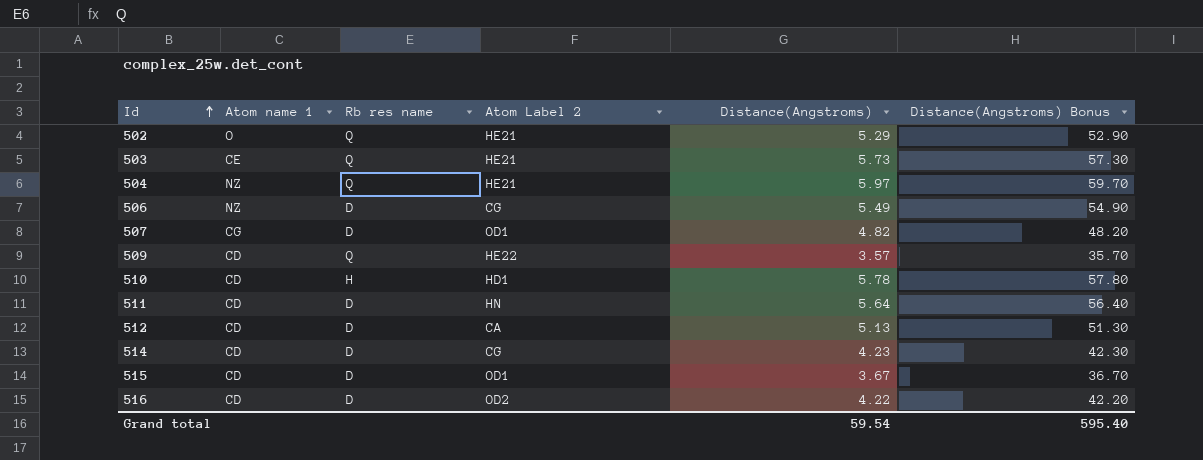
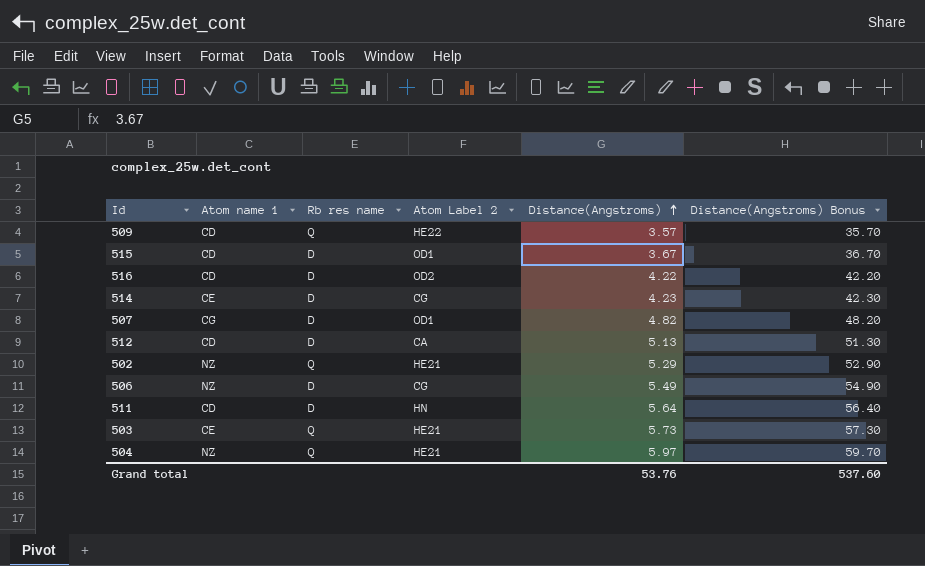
row order: Id ascending -> Distance(Angstroms) ascending
row 510: CD | H | HD1 | 5.78 | 57.80 -> none
514 | Atom name 1: CD -> CE
502 | Atom name 1: O -> NZ
Grand total | Distance(Angstroms): 59.54 -> 53.76
Grand total | Distance(Angstroms) Bonus: 595.40 -> 537.60

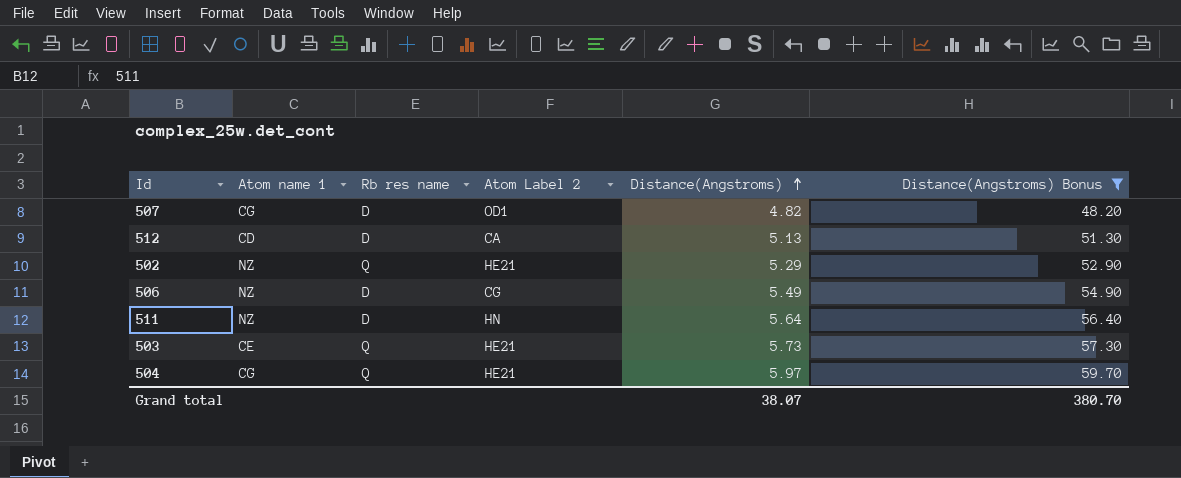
filter: none -> Distance(Angstroms) Bonus >= 48.20
511 | Atom name 1: CD -> NZ
504 | Atom name 1: NZ -> CG
Grand total | Distance(Angstroms): 53.76 -> 38.07
Grand total | Distance(Angstroms) Bonus: 537.60 -> 380.70

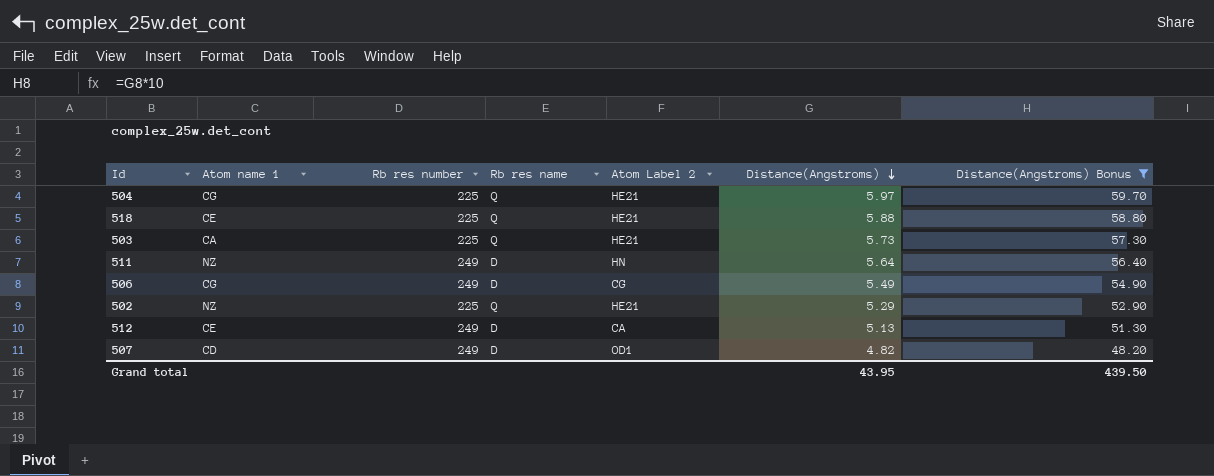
row order: Distance(Angstroms) ascending -> Distance(Angstroms) descending
column Rb res number | position: none -> 3
row 518: none -> CE | 225 | Q | HE21 | 5.88 | 58.80
503 | Atom name 1: CE -> CA
506 | Atom name 1: NZ -> CG
512 | Atom name 1: CD -> CE
507 | Atom name 1: CG -> CD
Grand total | Distance(Angstroms): 38.07 -> 43.95
Grand total | Distance(Angstroms) Bonus: 380.70 -> 439.50

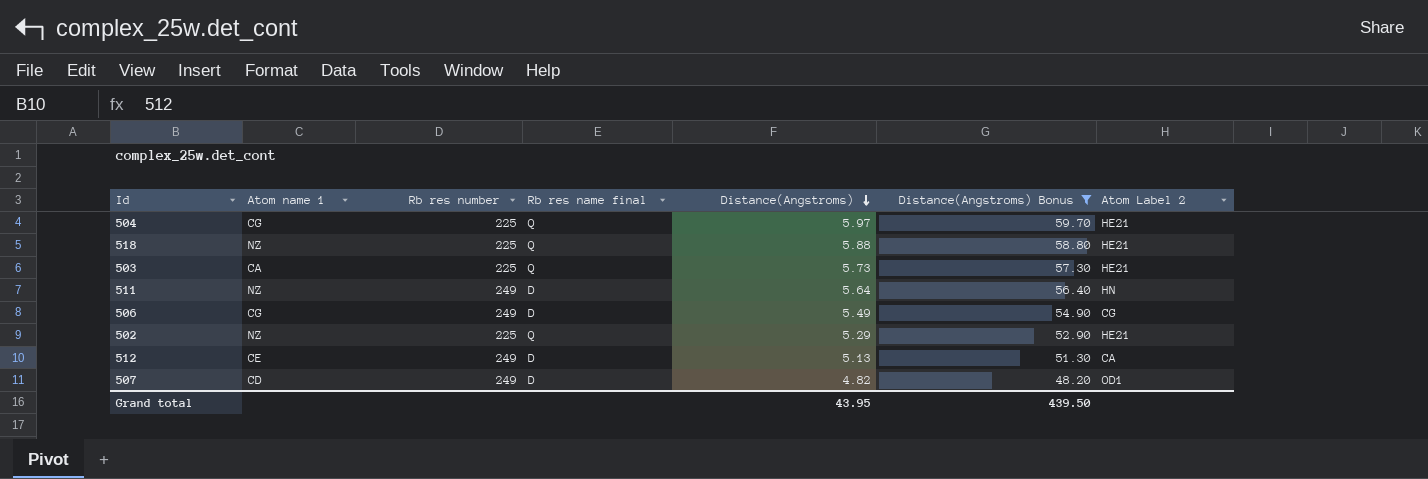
column name: Rb res name -> Rb res name final
column Atom Label 2 | position: 5 -> 7
518 | Atom name 1: CE -> NZ

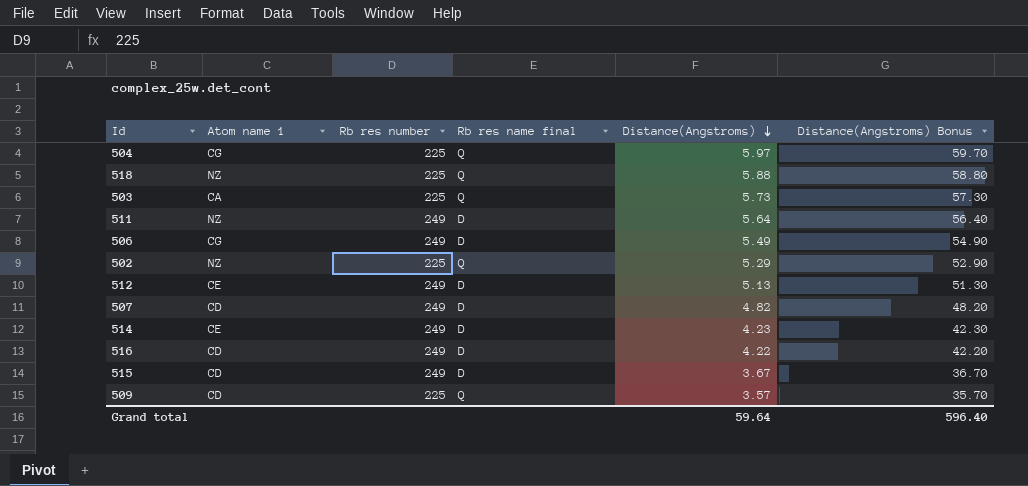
filter: Distance(Angstroms) Bonus >= 48.20 -> none
column Atom Label 2 | position: 7 -> none
Grand total | Distance(Angstroms): 43.95 -> 59.64
Grand total | Distance(Angstroms) Bonus: 439.50 -> 596.40

